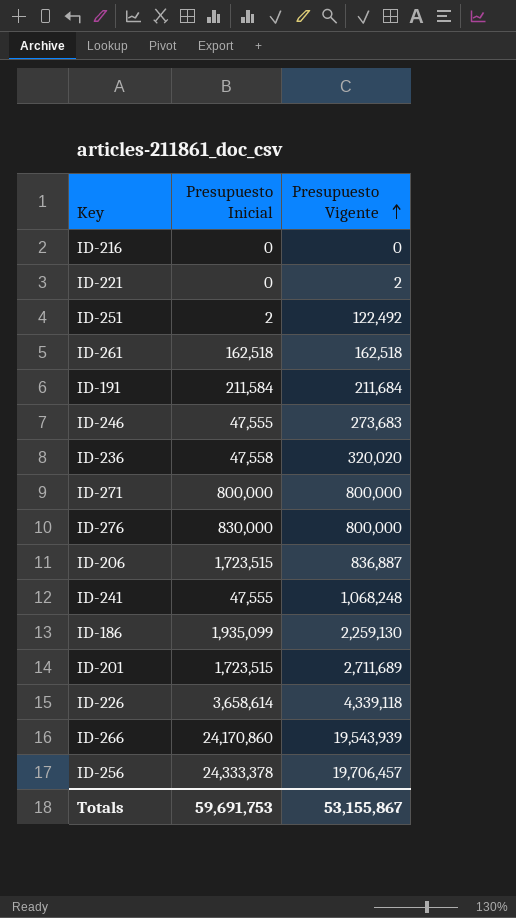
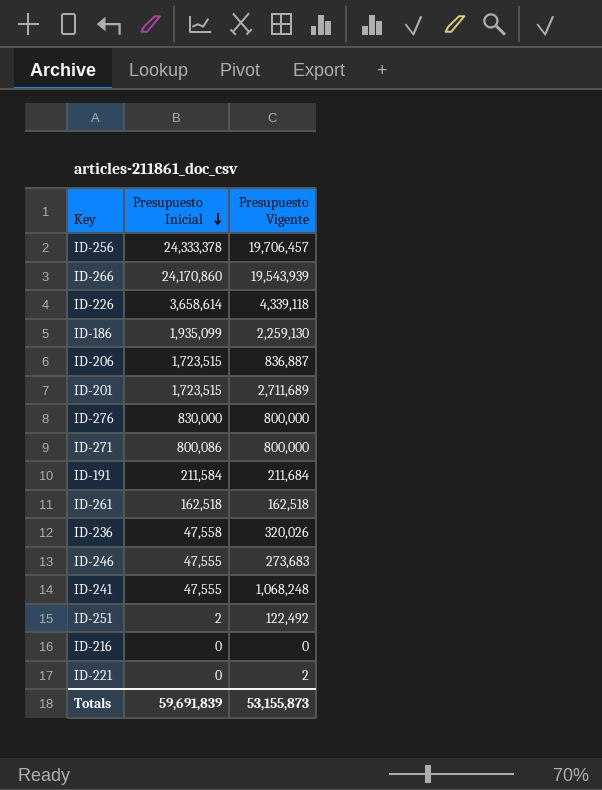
row order: Presupuesto Vigente ascending -> Presupuesto Inicial descending
ID-271 | Presupuesto Inicial: 800,000 -> 800,086
ID-236 | Presupuesto Vigente: 320,020 -> 320,026
Totals | Presupuesto Inicial: 59,691,753 -> 59,691,839
Totals | Presupuesto Vigente: 53,155,867 -> 53,155,873

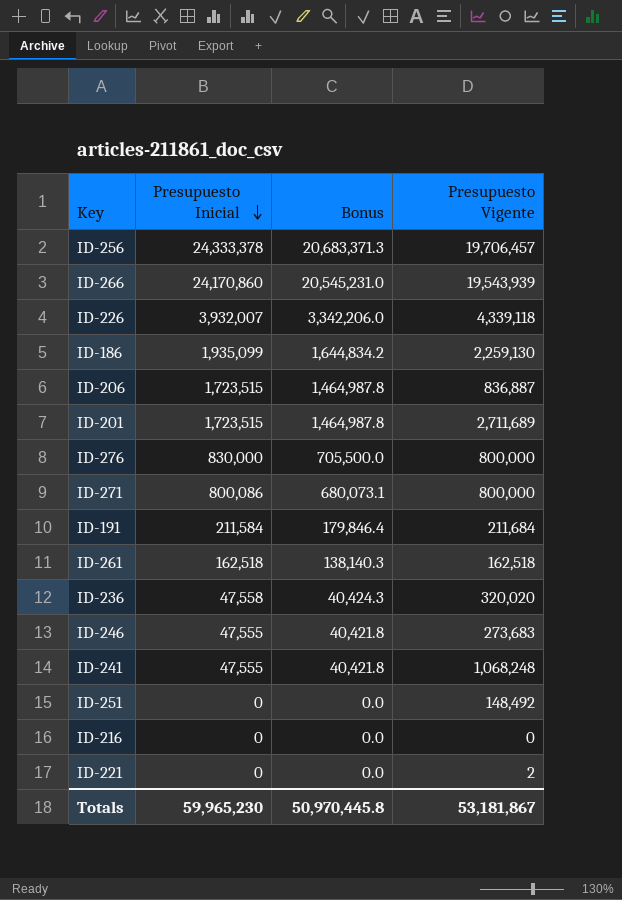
column Bonus | formula: none -> [Presupuesto Inicial] * 0.85
ID-226 | Presupuesto Inicial: 3,658,614 -> 3,932,007
ID-236 | Presupuesto Vigente: 320,026 -> 320,020
ID-251 | Presupuesto Inicial: 2 -> 0
ID-251 | Presupuesto Vigente: 122,492 -> 148,492
Totals | Presupuesto Inicial: 59,691,839 -> 59,965,230
Totals | Presupuesto Vigente: 53,155,873 -> 53,181,867

